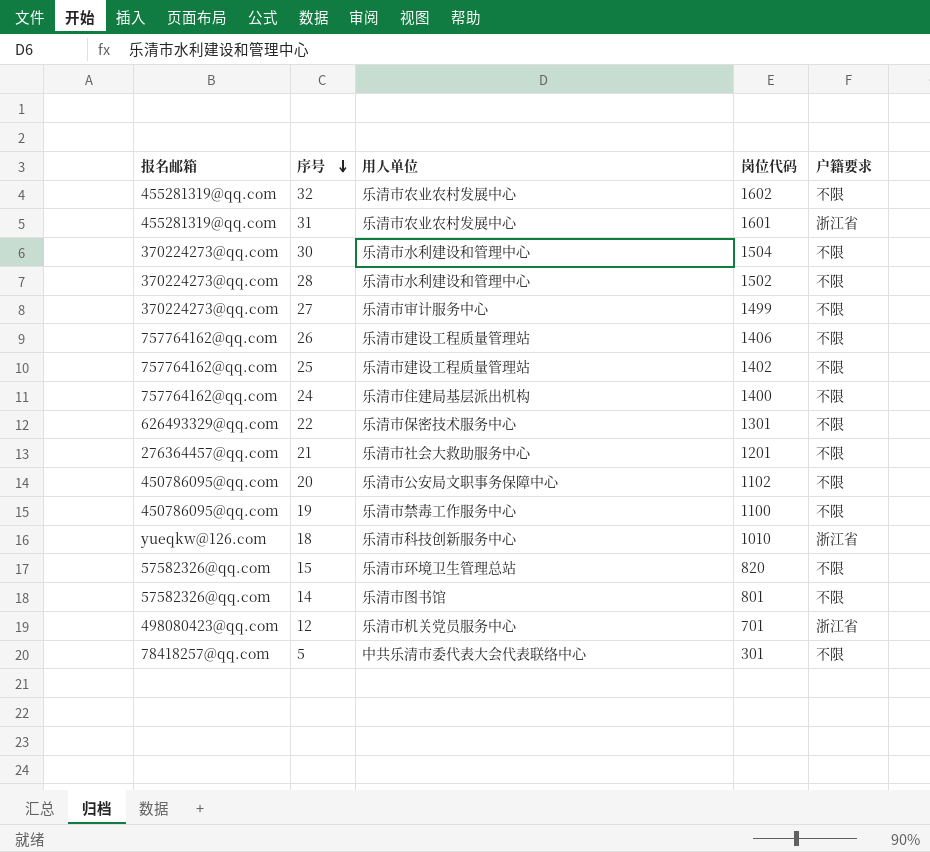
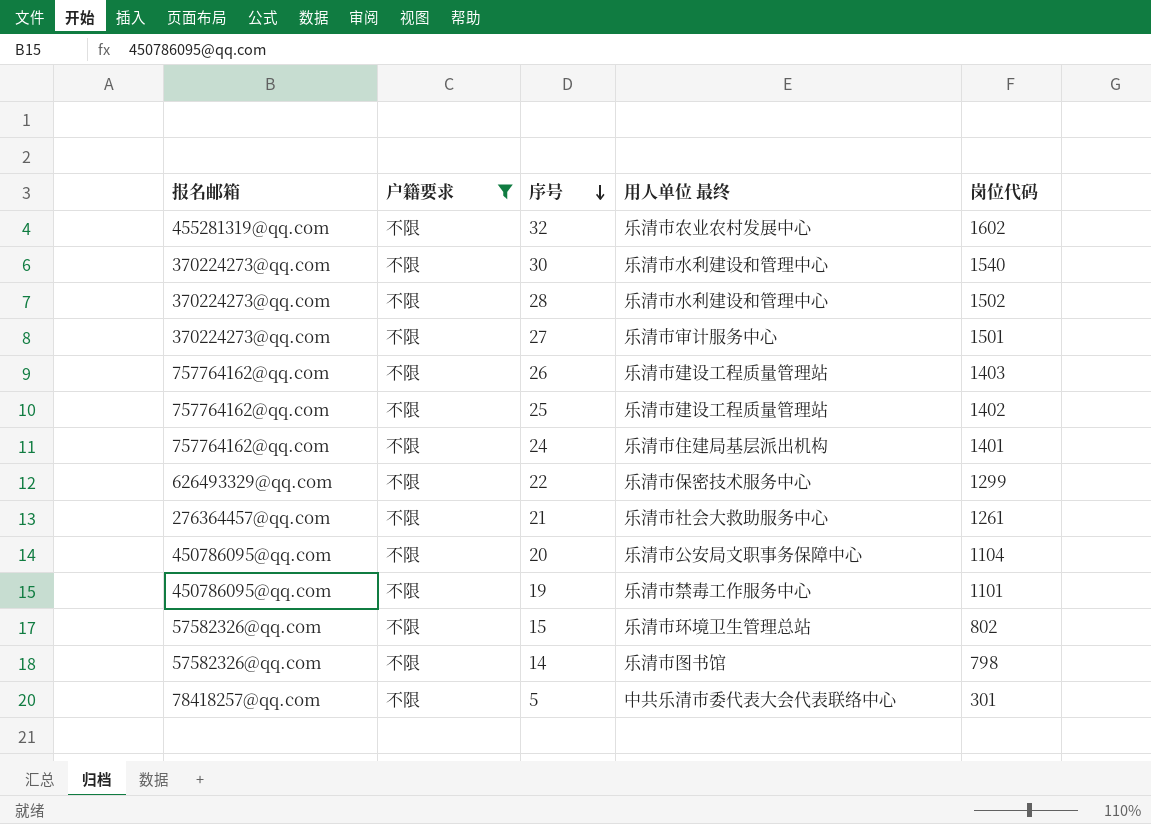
filter: none -> 户籍要求 = 不限
column 户籍要求 | position: 5 -> 2
column name: 用人单位 -> 用人单位 最终
30 | 岗位代码: 1504 -> 1540
27 | 岗位代码: 1499 -> 1501
26 | 岗位代码: 1406 -> 1403
24 | 岗位代码: 1400 -> 1401
22 | 岗位代码: 1301 -> 1299
21 | 岗位代码: 1201 -> 1261
20 | 岗位代码: 1102 -> 1104
19 | 岗位代码: 1100 -> 1101
15 | 岗位代码: 820 -> 802
14 | 岗位代码: 801 -> 798

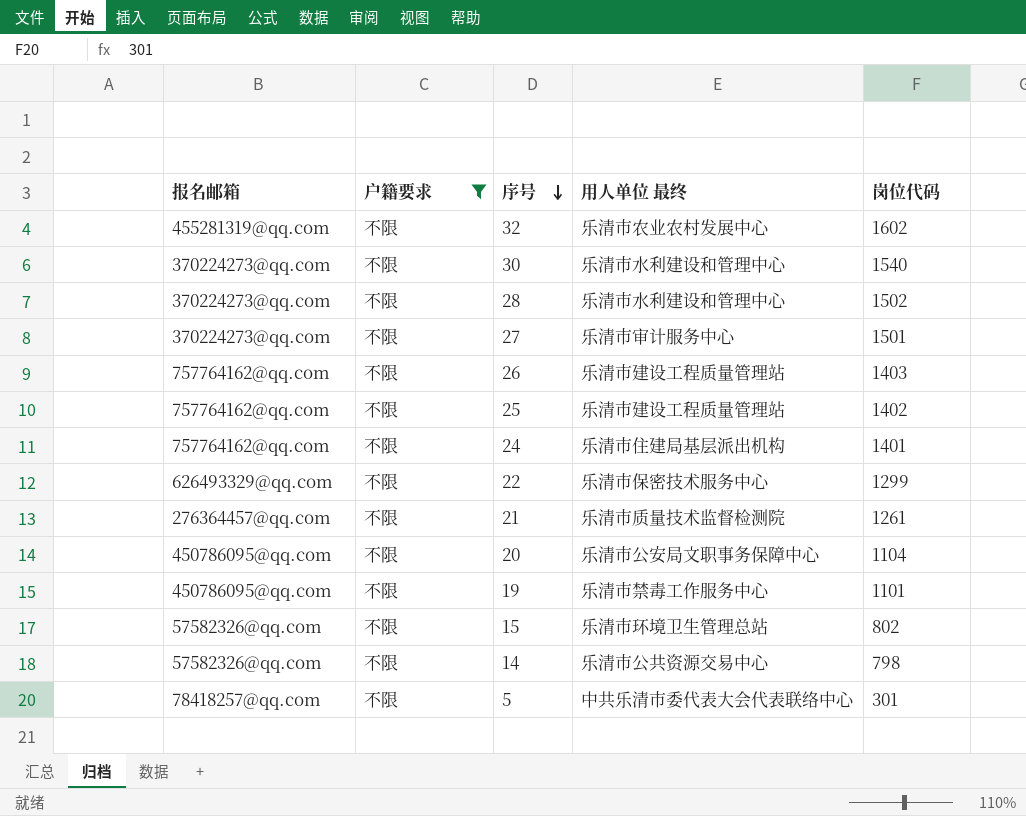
21 | 用人单位 最终: 乐清市社会大救助服务中心 -> 乐清市质量技术监督检测院
14 | 用人单位 最终: 乐清市图书馆 -> 乐清市公共资源交易中心

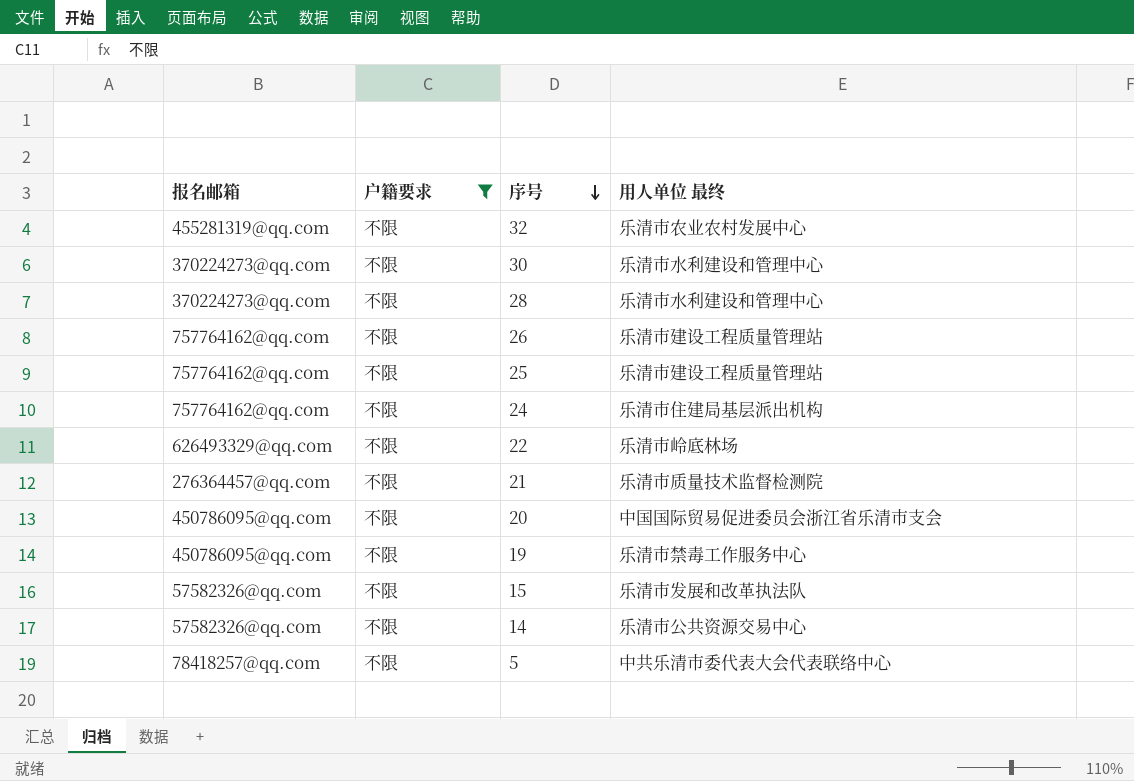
column 岗位代码 | position: 5 -> none
row 27: 370224273@qq.com | 不限 | 乐清市审计服务中心 | 1501 -> none
22 | 用人单位 最终: 乐清市保密技术服务中心 -> 乐清市岭底林场
20 | 用人单位 最终: 乐清市公安局文职事务保障中心 -> 中国国际贸易促进委员会浙江省乐清市支会
15 | 用人单位 最终: 乐清市环境卫生管理总站 -> 乐清市发展和改革执法队

